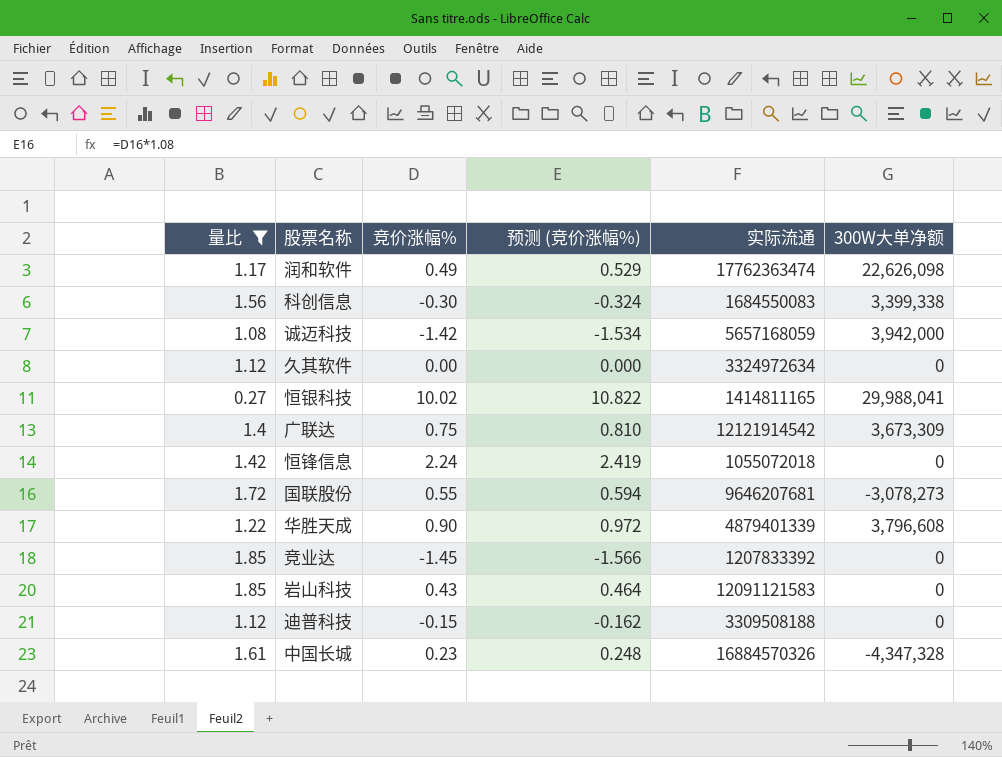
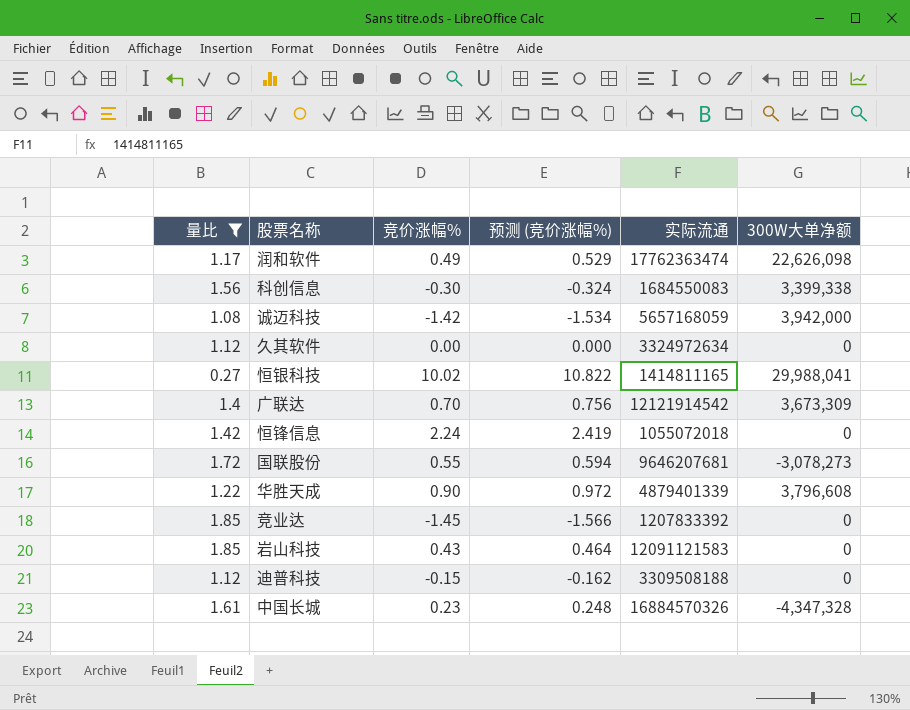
广联达 | 竞价涨幅%: 0.75 -> 0.70
广联达 | 预测 (竞价涨幅%): 0.810 -> 0.756

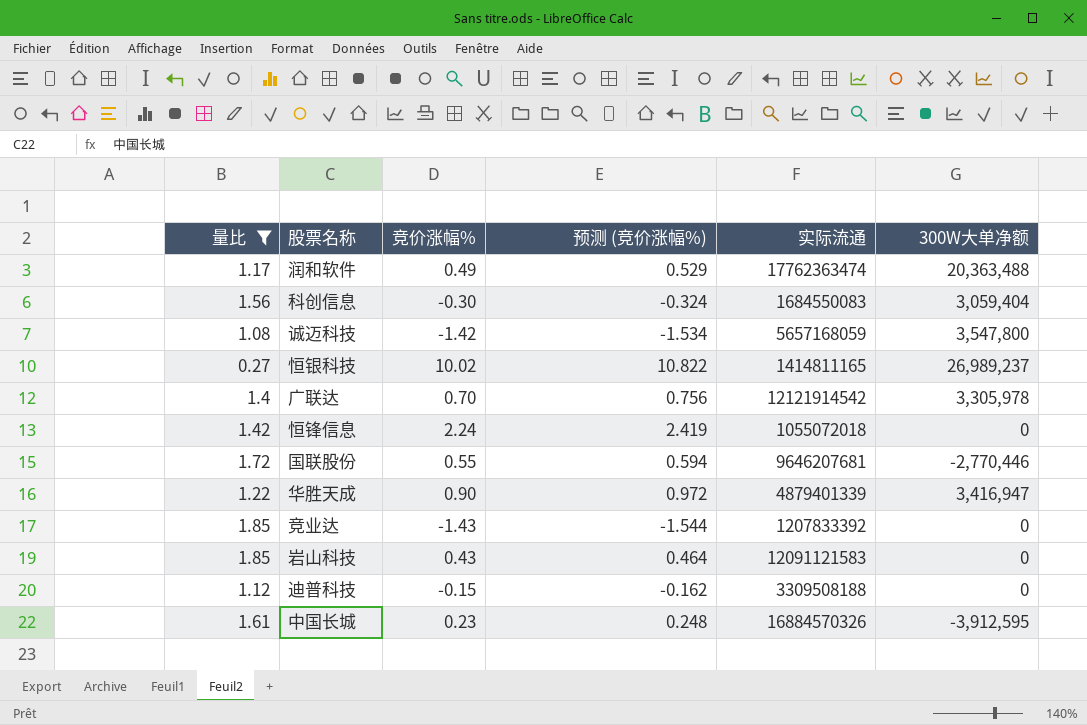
row 久其软件: 1.12 | 0.00 | 0.000 | 3324972634 | 0 -> none
润和软件 | 300W大单净额: 22,626,098 -> 20,363,488
科创信息 | 300W大单净额: 3,399,338 -> 3,059,404
诚迈科技 | 300W大单净额: 3,942,000 -> 3,547,800
恒银科技 | 300W大单净额: 29,988,041 -> 26,989,237
广联达 | 300W大单净额: 3,673,309 -> 3,305,978
国联股份 | 300W大单净额: -3,078,273 -> -2,770,446
华胜天成 | 300W大单净额: 3,796,608 -> 3,416,947
竞业达 | 竞价涨幅%: -1.45 -> -1.43
竞业达 | 预测 (竞价涨幅%): -1.566 -> -1.544
中国长城 | 300W大单净额: -4,347,328 -> -3,912,595

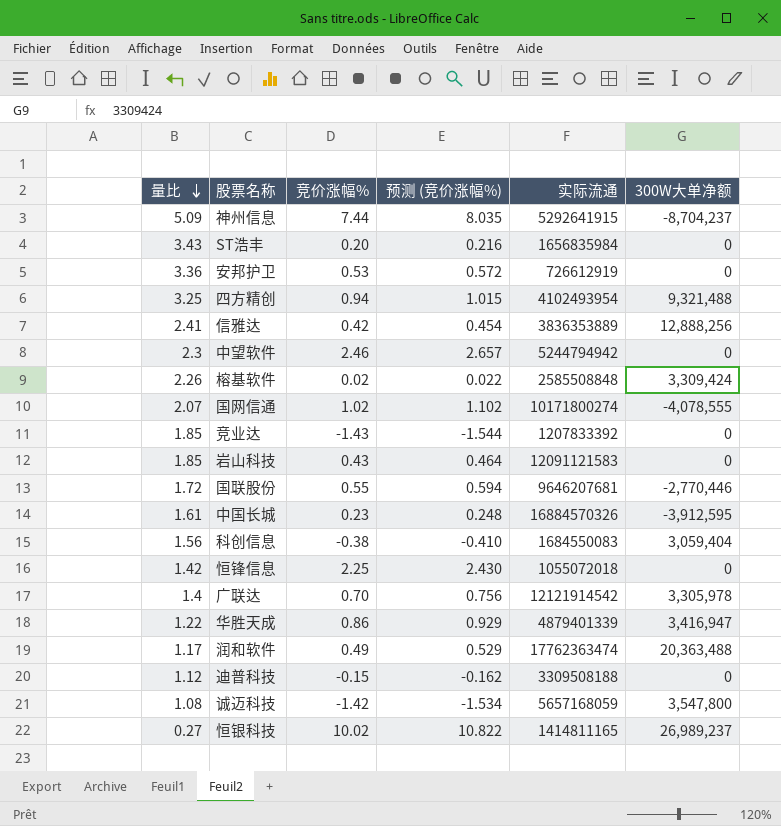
filter: 量比 <= 1.85 -> none
row order: none -> 量比 descending
科创信息 | 竞价涨幅%: -0.30 -> -0.38
科创信息 | 预测 (竞价涨幅%): -0.324 -> -0.410
恒锋信息 | 竞价涨幅%: 2.24 -> 2.25
恒锋信息 | 预测 (竞价涨幅%): 2.419 -> 2.430
华胜天成 | 竞价涨幅%: 0.90 -> 0.86
华胜天成 | 预测 (竞价涨幅%): 0.972 -> 0.929

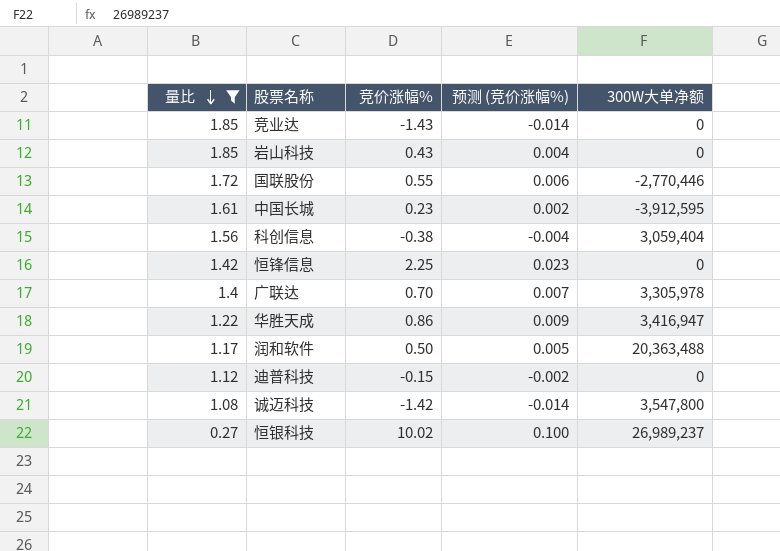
filter: none -> 量比 <= 1.85
column 实际流通 | position: 5 -> none
column 预测 (竞价涨幅%) | formula: [竞价涨幅%] * 1.08 -> [竞价涨幅%] * 0.01
润和软件 | 竞价涨幅%: 0.49 -> 0.50

